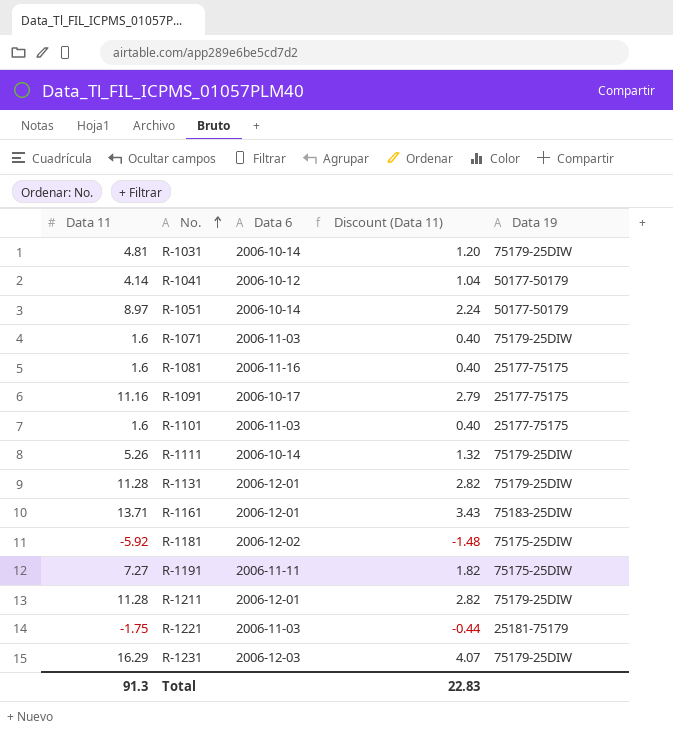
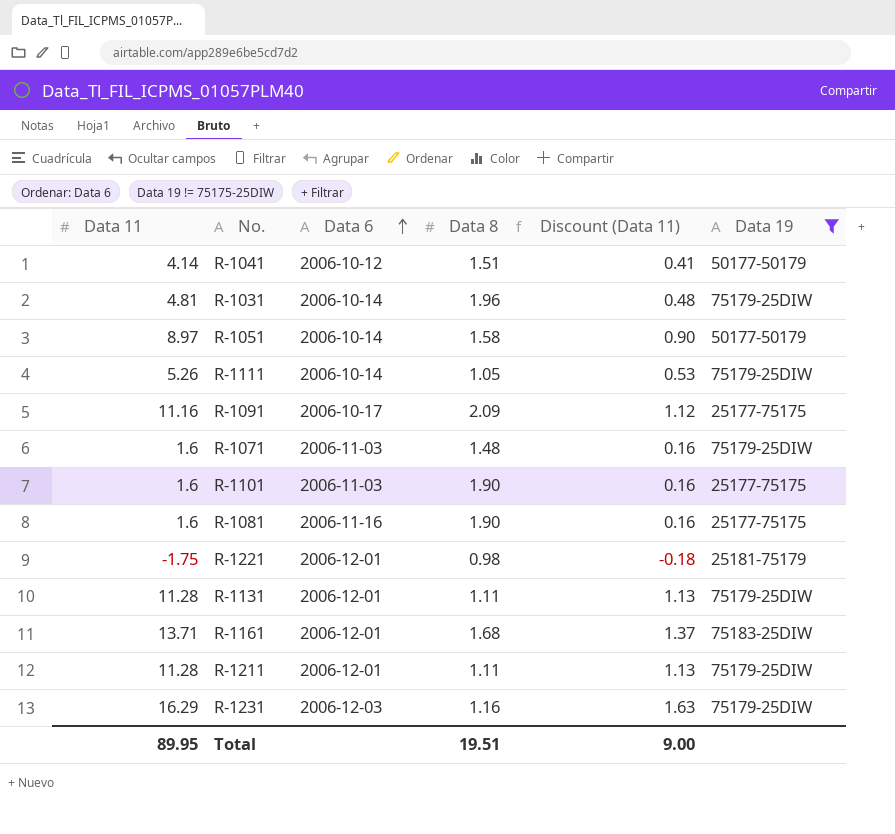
filter: none -> Data 19 != 75175-25DIW
row order: No. ascending -> Data 6 ascending
column Data 8 | position: none -> 4
column Discount (Data 11) | formula: [Data 11] * 0.25 -> [Data 11] * 0.1
R-1221 | Data 6: 2006-11-03 -> 2006-12-01
Total | Data 11: 91.3 -> 89.95
Total | Discount (Data 11): 22.83 -> 9.00

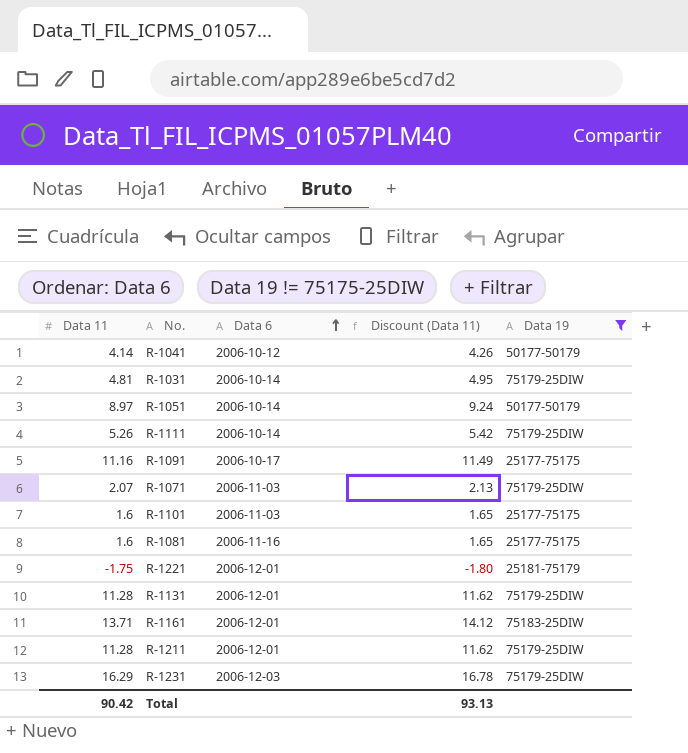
column Data 8 | position: 4 -> none
column Discount (Data 11) | formula: [Data 11] * 0.1 -> [Data 11] * 1.03
R-1071 | Data 11: 1.6 -> 2.07
Total | Data 11: 89.95 -> 90.42
Total | Discount (Data 11): 9.00 -> 93.13

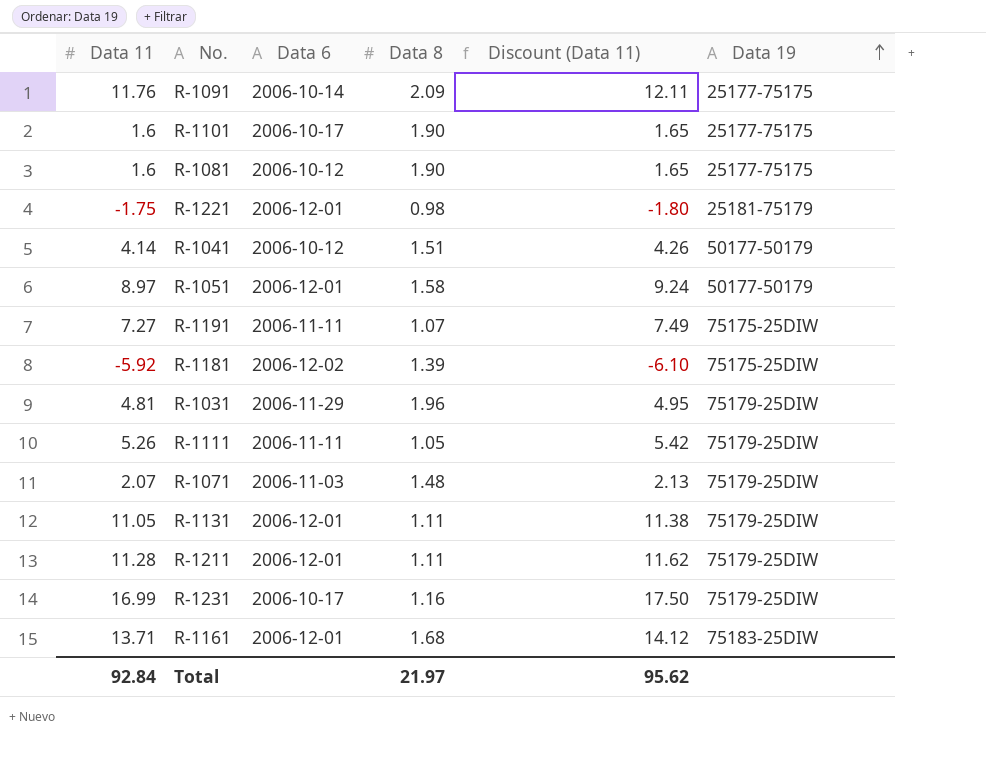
filter: Data 19 != 75175-25DIW -> none
row order: Data 6 ascending -> Data 19 ascending
column Data 8 | position: none -> 4
R-1091 | Data 11: 11.16 -> 11.76
R-1091 | Data 6: 2006-10-17 -> 2006-10-14
R-1091 | Discount (Data 11): 11.49 -> 12.11
R-1101 | Data 6: 2006-11-03 -> 2006-10-17
R-1081 | Data 6: 2006-11-16 -> 2006-10-12
R-1051 | Data 6: 2006-10-14 -> 2006-12-01
R-1031 | Data 6: 2006-10-14 -> 2006-11-29
R-1111 | Data 6: 2006-10-14 -> 2006-11-11
R-1131 | Data 11: 11.28 -> 11.05
R-1131 | Discount (Data 11): 11.62 -> 11.38
R-1231 | Data 11: 16.29 -> 16.99
R-1231 | Data 6: 2006-12-03 -> 2006-10-17
R-1231 | Discount (Data 11): 16.78 -> 17.50
Total | Data 11: 90.42 -> 92.84
Total | Discount (Data 11): 93.13 -> 95.62

